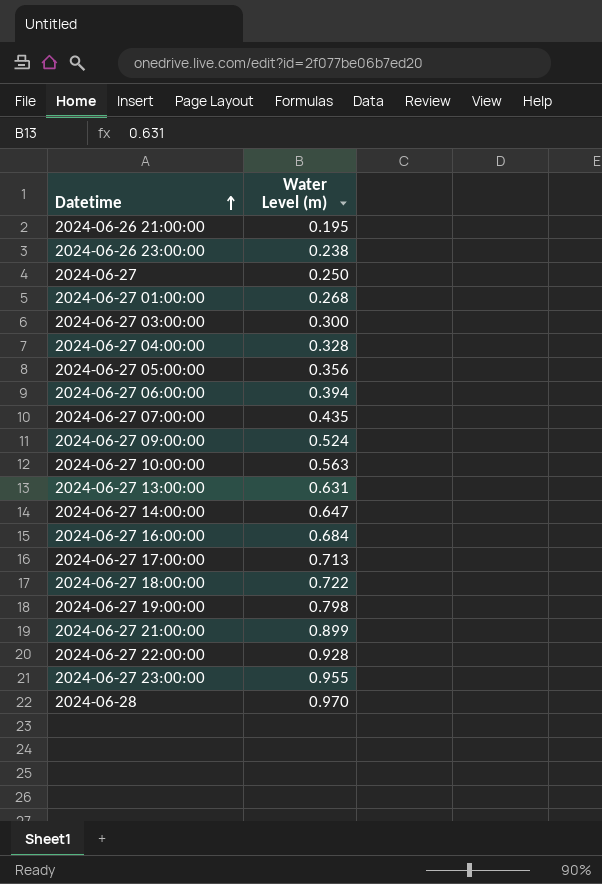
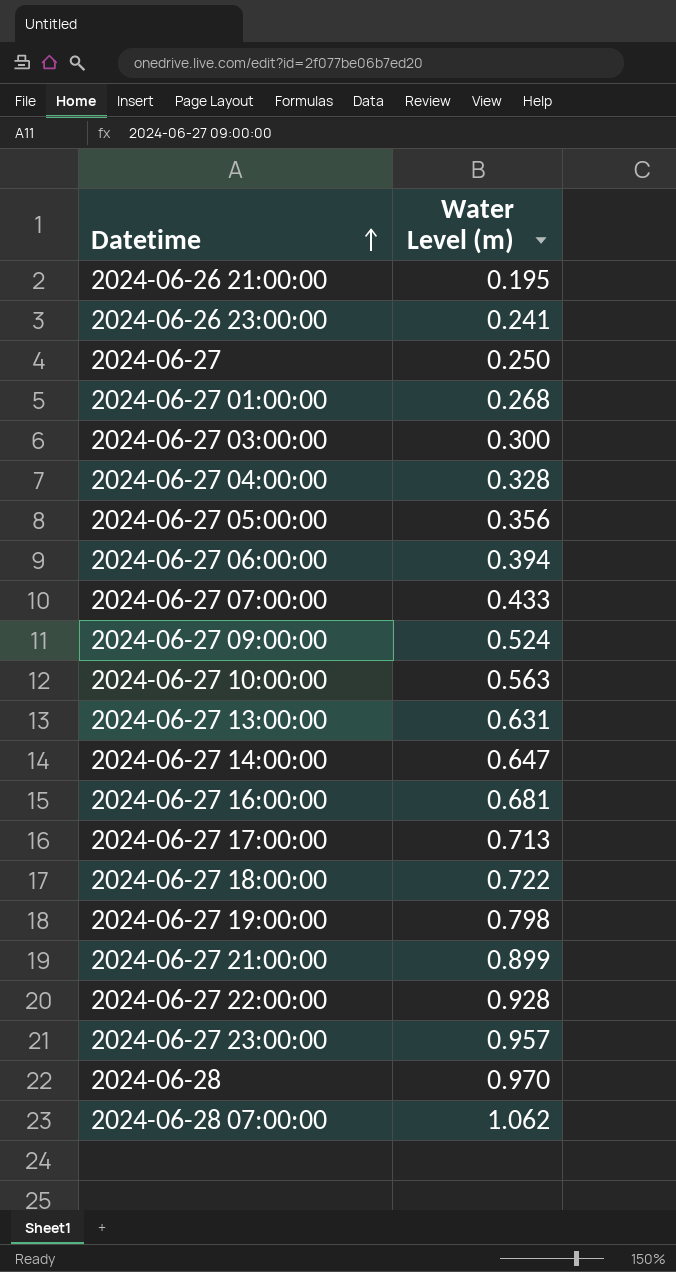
2024-06-26 23:00:00 | Water Level (m): 0.238 -> 0.241
2024-06-27 07:00:00 | Water Level (m): 0.435 -> 0.433
2024-06-27 16:00:00 | Water Level (m): 0.684 -> 0.681
2024-06-27 23:00:00 | Water Level (m): 0.955 -> 0.957
row 2024-06-28 07:00:00: none -> 1.062

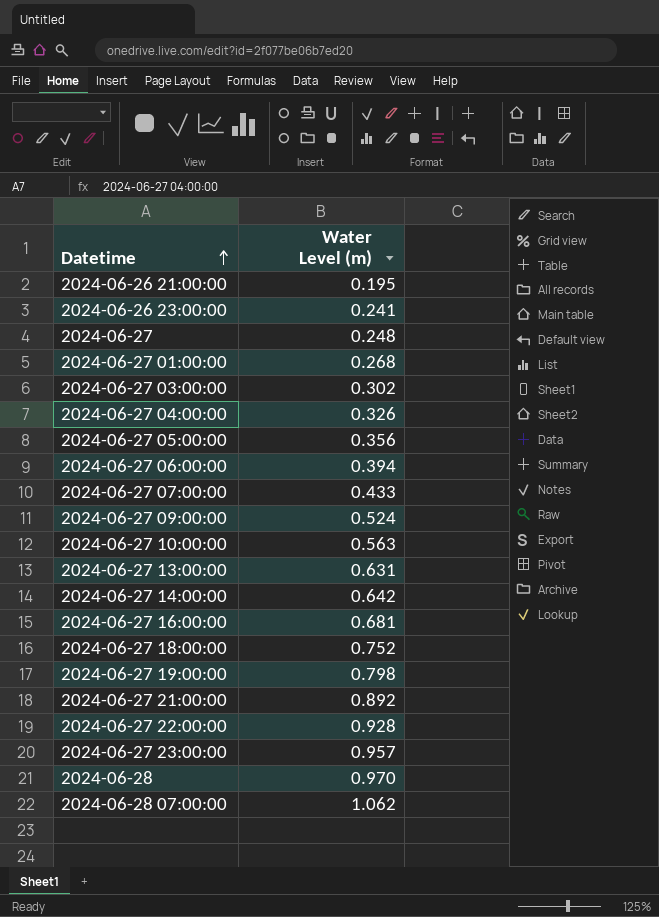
row 2024-06-27 17:00:00: 0.713 -> none
2024-06-27 | Water Level (m): 0.250 -> 0.248
2024-06-27 03:00:00 | Water Level (m): 0.300 -> 0.302
2024-06-27 04:00:00 | Water Level (m): 0.328 -> 0.326
2024-06-27 14:00:00 | Water Level (m): 0.647 -> 0.642
2024-06-27 18:00:00 | Water Level (m): 0.722 -> 0.752
2024-06-27 21:00:00 | Water Level (m): 0.899 -> 0.892

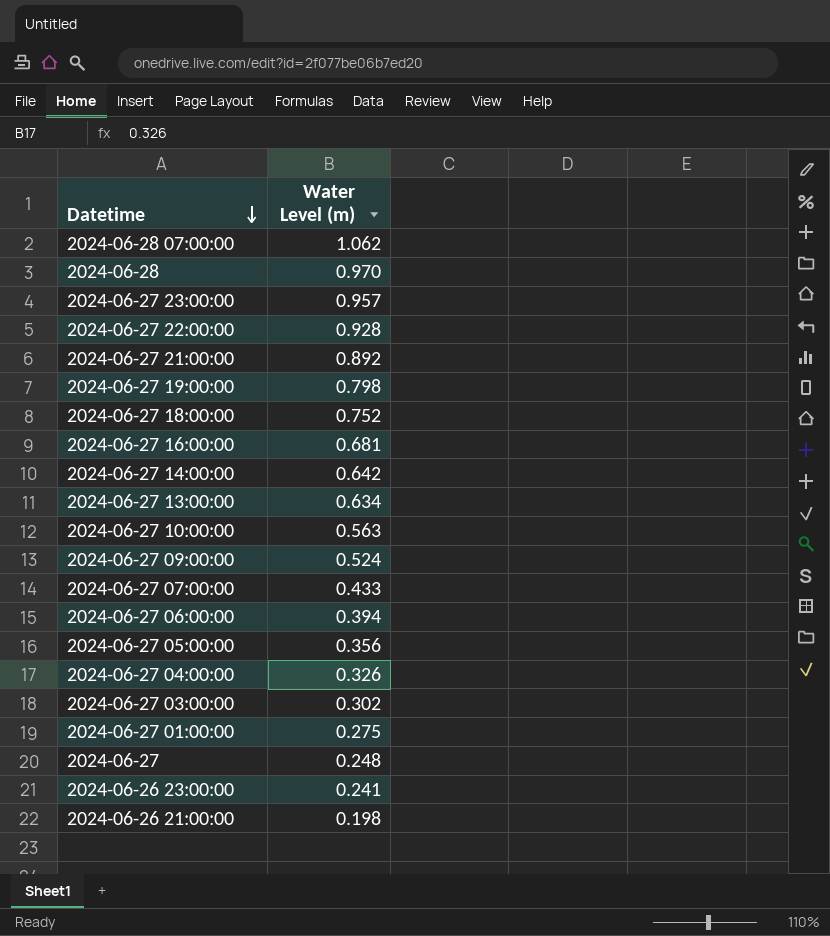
row order: Datetime ascending -> Datetime descending
2024-06-27 13:00:00 | Water Level (m): 0.631 -> 0.634
2024-06-27 01:00:00 | Water Level (m): 0.268 -> 0.275
2024-06-26 21:00:00 | Water Level (m): 0.195 -> 0.198

